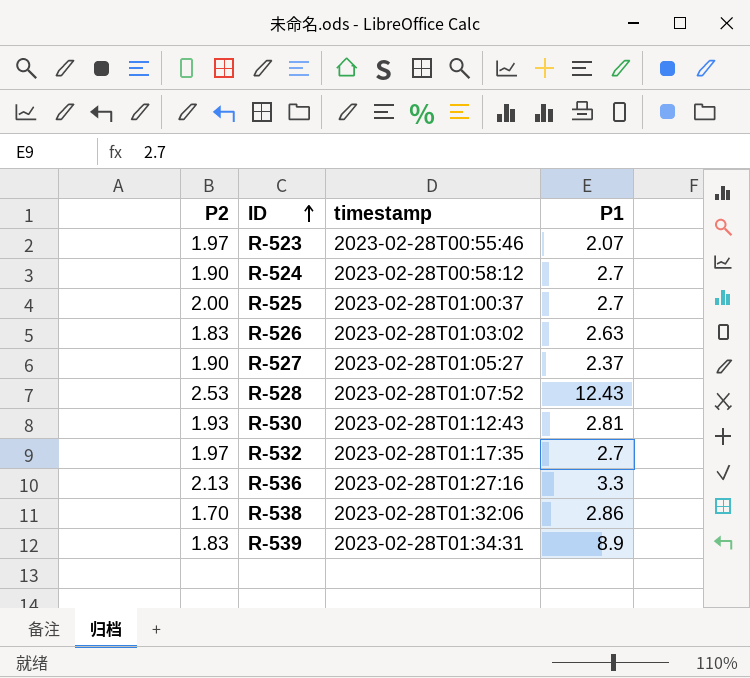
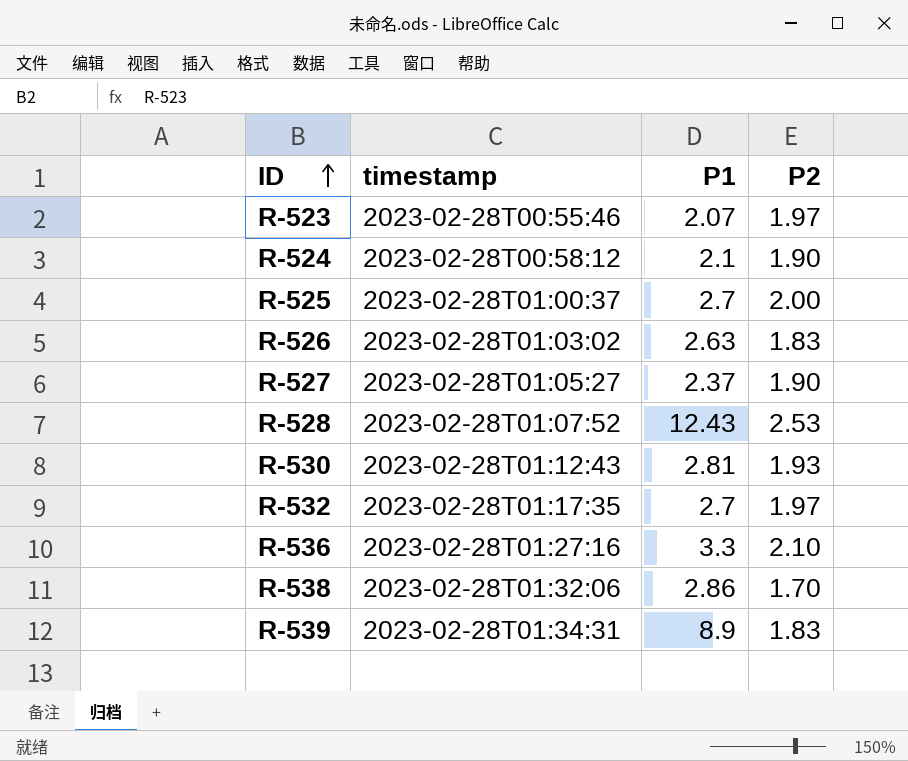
column P2 | position: 1 -> 4
R-524 | P1: 2.7 -> 2.1
R-536 | P2: 2.13 -> 2.10

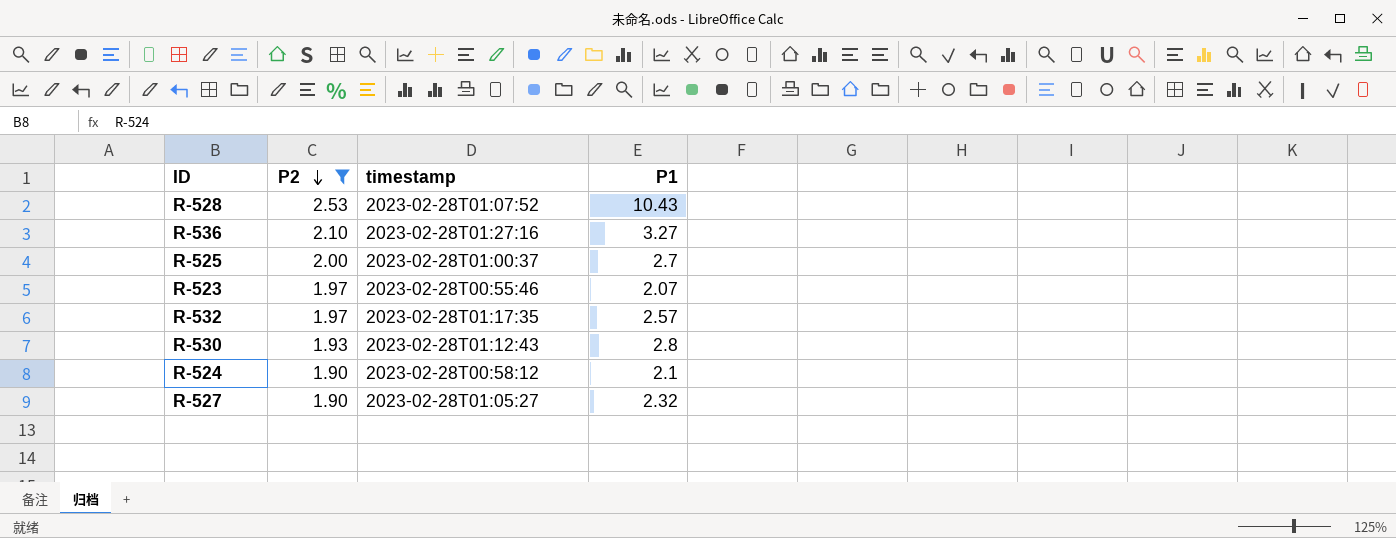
filter: none -> P2 >= 1.90
row order: ID ascending -> P2 descending
column P2 | position: 4 -> 2
R-528 | P1: 12.43 -> 10.43
R-536 | P1: 3.3 -> 3.27
R-532 | P1: 2.7 -> 2.57
R-530 | P1: 2.81 -> 2.8
R-527 | P1: 2.37 -> 2.32

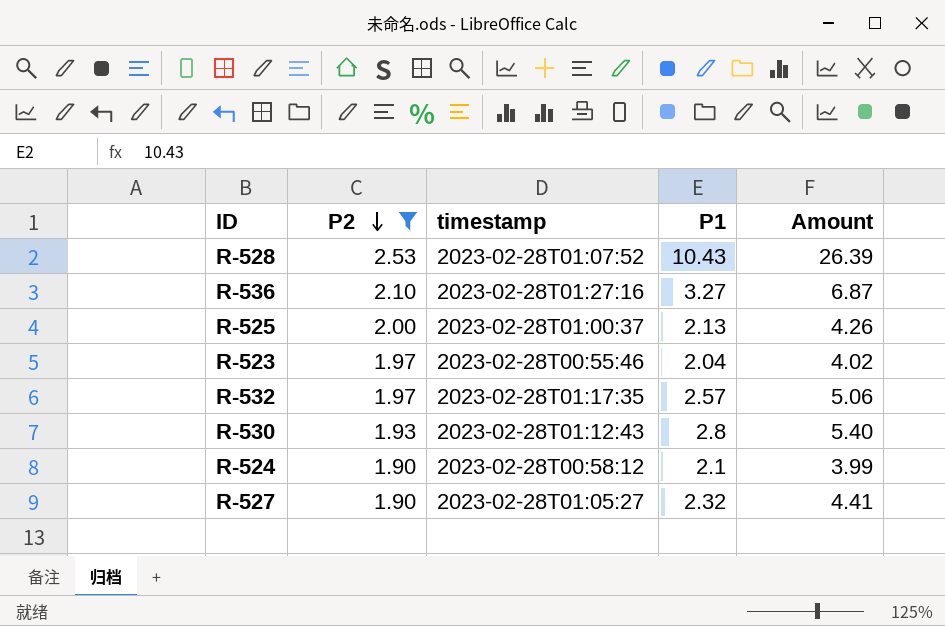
column Amount | formula: none -> [P2] * [P1]
R-525 | P1: 2.7 -> 2.13
R-523 | P1: 2.07 -> 2.04

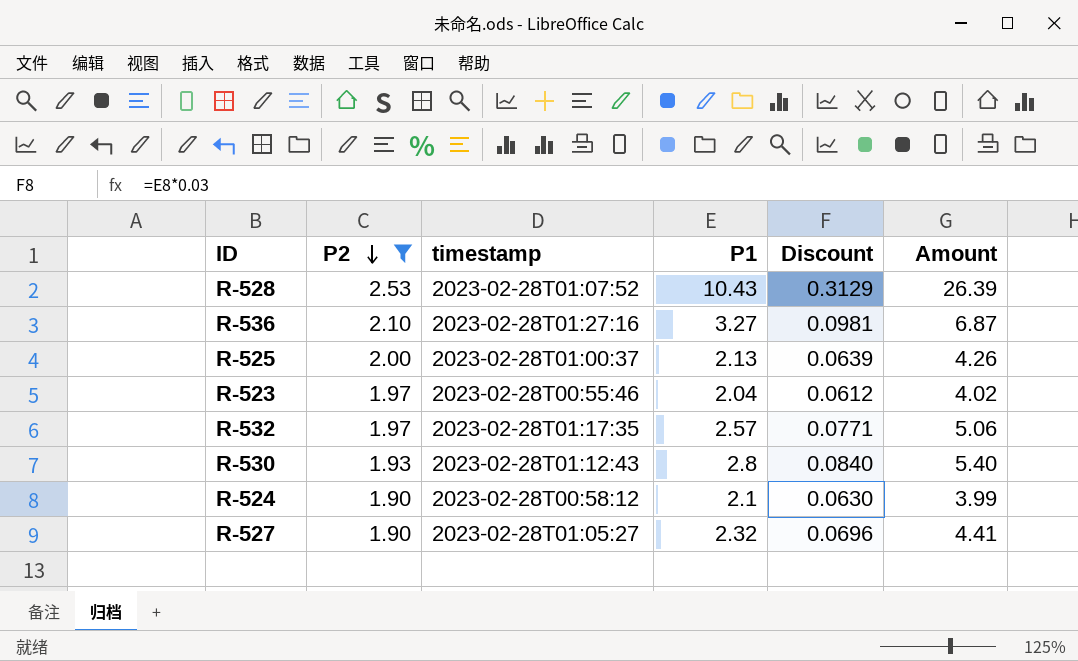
column Discount | formula: none -> [P1] * 0.03

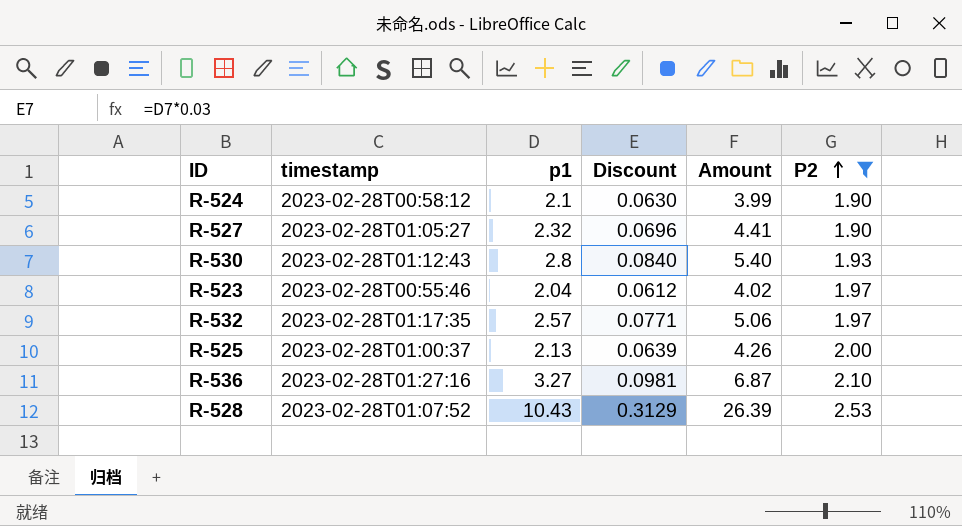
row order: P2 descending -> P2 ascending
column name: P1 -> p1
column P2 | position: 2 -> 6

